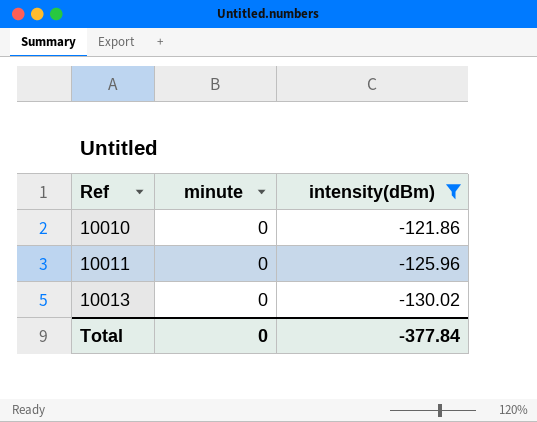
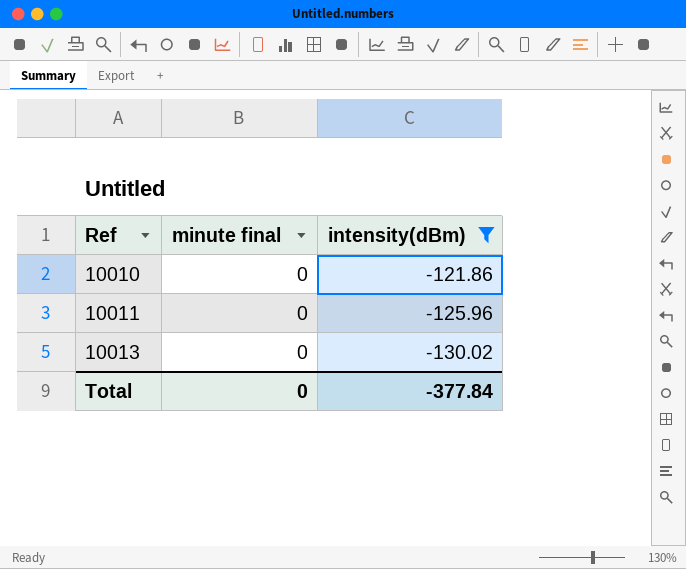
column name: minute -> minute final

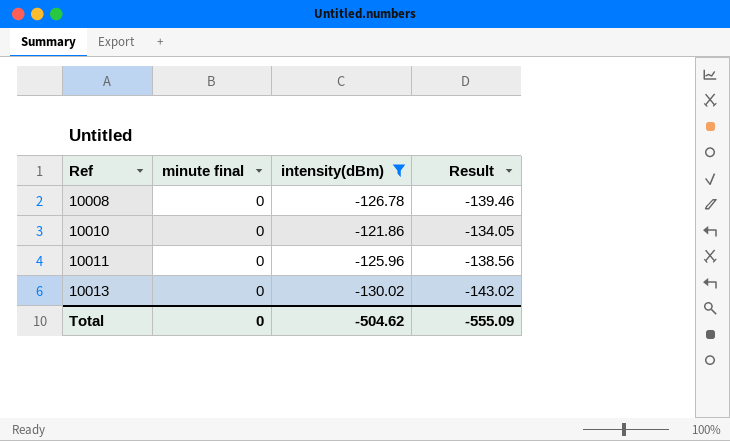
column Result | formula: none -> [intensity(dBm)] * 1.1
row 10008: none -> 0 | -126.78 | -139.46
Total | intensity(dBm): -377.84 -> -504.62

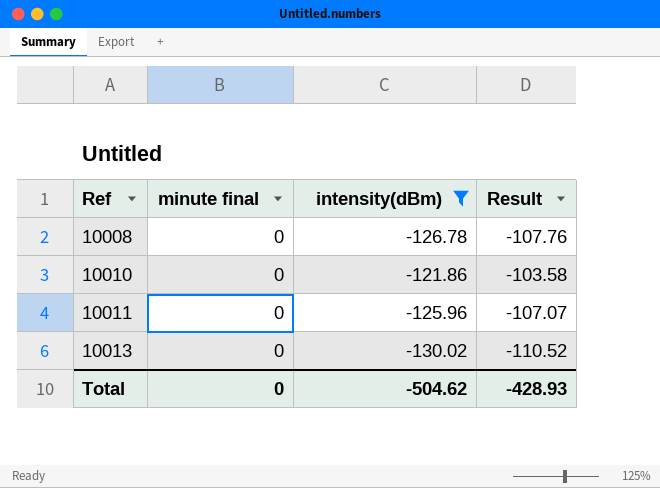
column Result | formula: [intensity(dBm)] * 1.1 -> [intensity(dBm)] * 0.85
Total | Result: -555.09 -> -428.93

